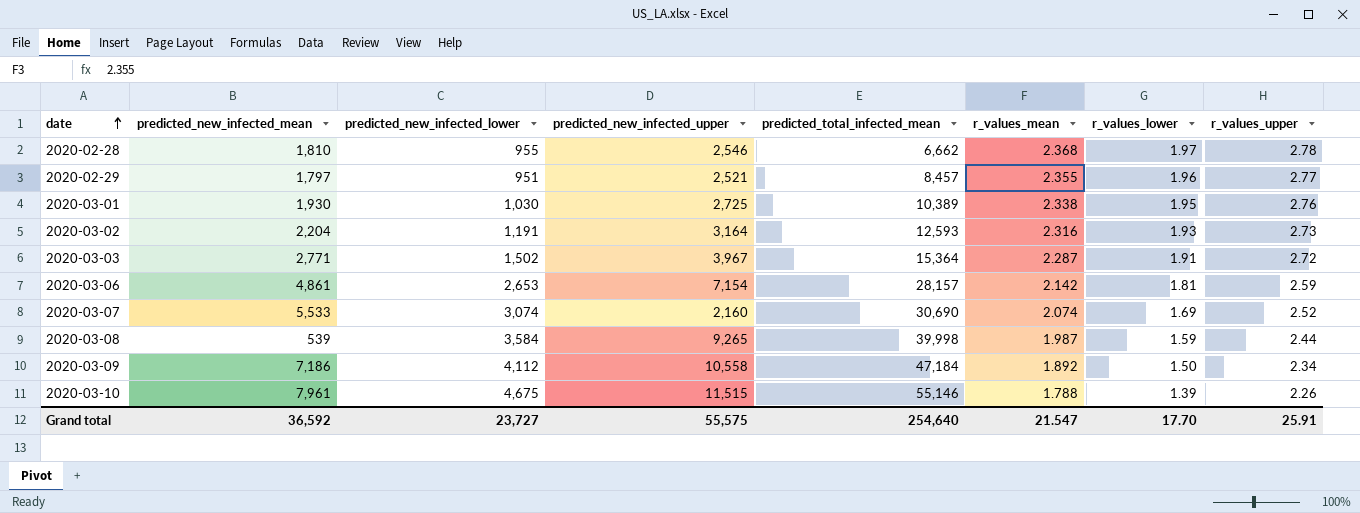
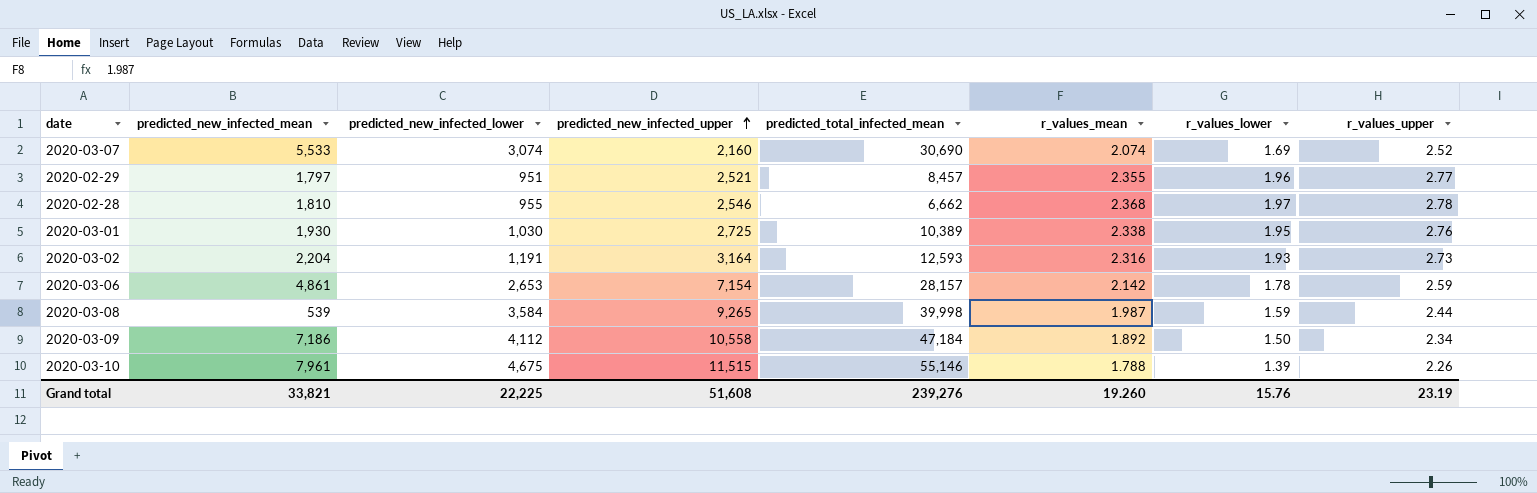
row order: date ascending -> predicted_new_infected_upper ascending
row 2020-03-03: 2,771 | 1,502 | 3,967 | 15,364 | 2.287 | 1.91 | 2.72 -> none
2020-03-06 | r_values_lower: 1.81 -> 1.78
Grand total | predicted_new_infected_mean: 36,592 -> 33,821
Grand total | predicted_new_infected_lower: 23,727 -> 22,225
Grand total | predicted_new_infected_upper: 55,575 -> 51,608
Grand total | predicted_total_infected_mean: 254,640 -> 239,276
Grand total | r_values_mean: 21.547 -> 19.260
Grand total | r_values_lower: 17.70 -> 15.76
Grand total | r_values_upper: 25.91 -> 23.19

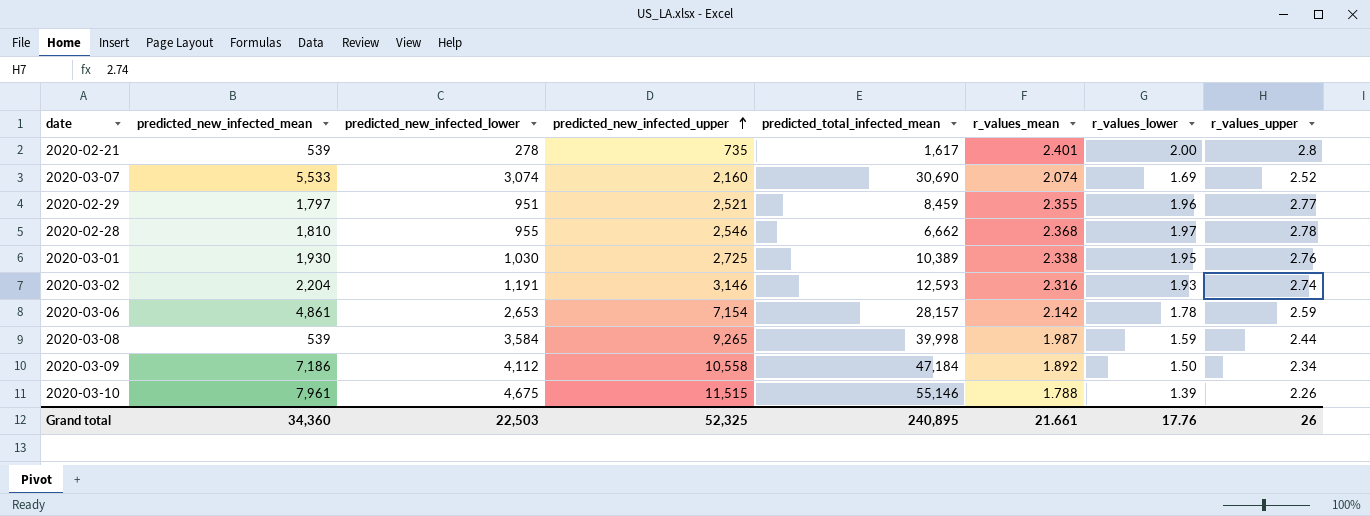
row 2020-02-21: none -> 539 | 278 | 735 | 1,617 | 2.401 | 2.00 | 2.8
2020-02-29 | predicted_total_infected_mean: 8,457 -> 8,459
2020-03-02 | predicted_new_infected_upper: 3,164 -> 3,146
2020-03-02 | r_values_upper: 2.73 -> 2.74
Grand total | predicted_new_infected_mean: 33,821 -> 34,360
Grand total | predicted_new_infected_lower: 22,225 -> 22,503
Grand total | predicted_new_infected_upper: 51,608 -> 52,325
Grand total | predicted_total_infected_mean: 239,276 -> 240,895
Grand total | r_values_mean: 19.260 -> 21.661
Grand total | r_values_lower: 15.76 -> 17.76
Grand total | r_values_upper: 23.19 -> 26

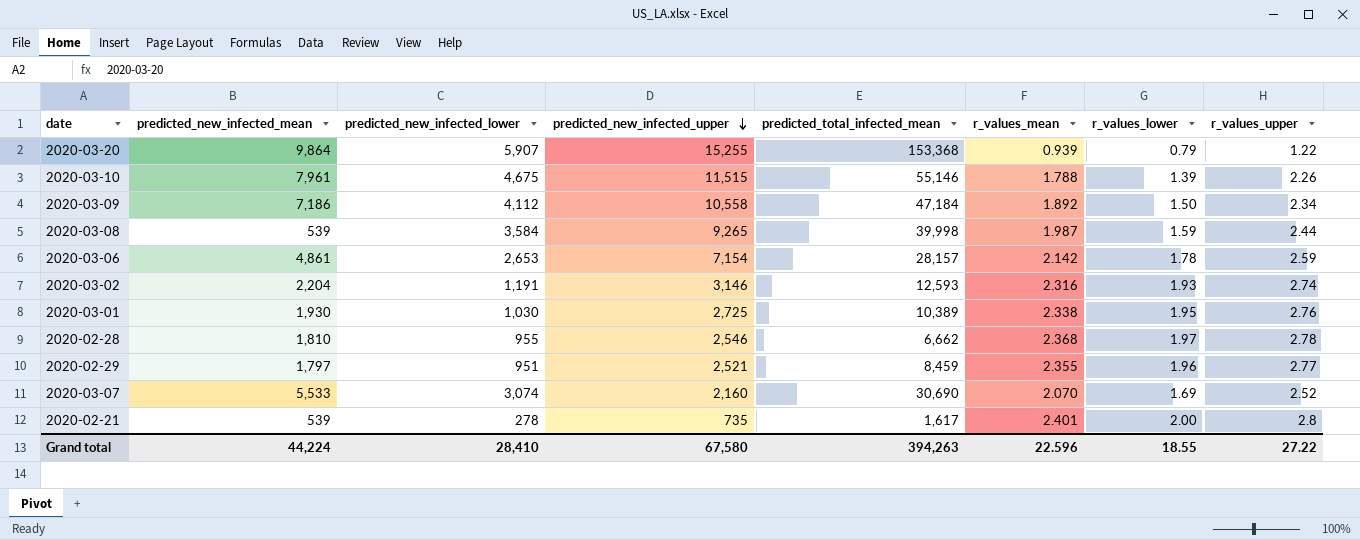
row order: predicted_new_infected_upper ascending -> predicted_new_infected_upper descending
row 2020-03-20: none -> 9,864 | 5,907 | 15,255 | 153,368 | 0.939 | 0.79 | 1.22
2020-03-07 | r_values_mean: 2.074 -> 2.070
Grand total | predicted_new_infected_mean: 34,360 -> 44,224
Grand total | predicted_new_infected_lower: 22,503 -> 28,410
Grand total | predicted_new_infected_upper: 52,325 -> 67,580
Grand total | predicted_total_infected_mean: 240,895 -> 394,263
Grand total | r_values_mean: 21.661 -> 22.596
Grand total | r_values_lower: 17.76 -> 18.55
Grand total | r_values_upper: 26 -> 27.22

